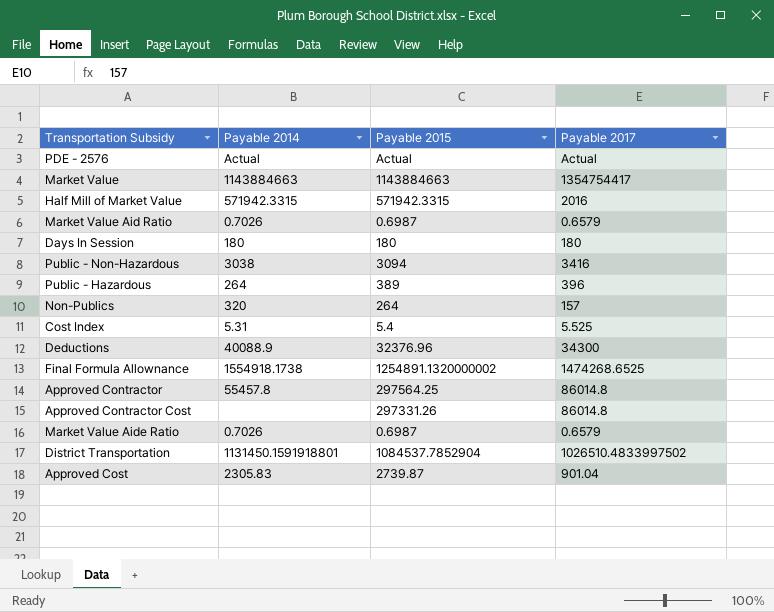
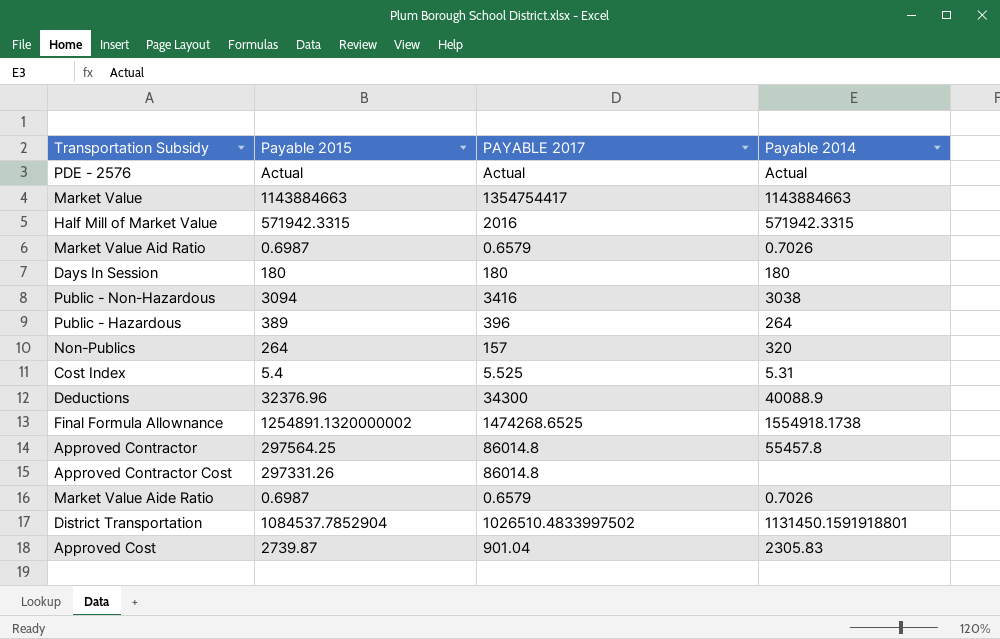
column name: Payable 2017 -> PAYABLE 2017
column Payable 2014 | position: 2 -> 4

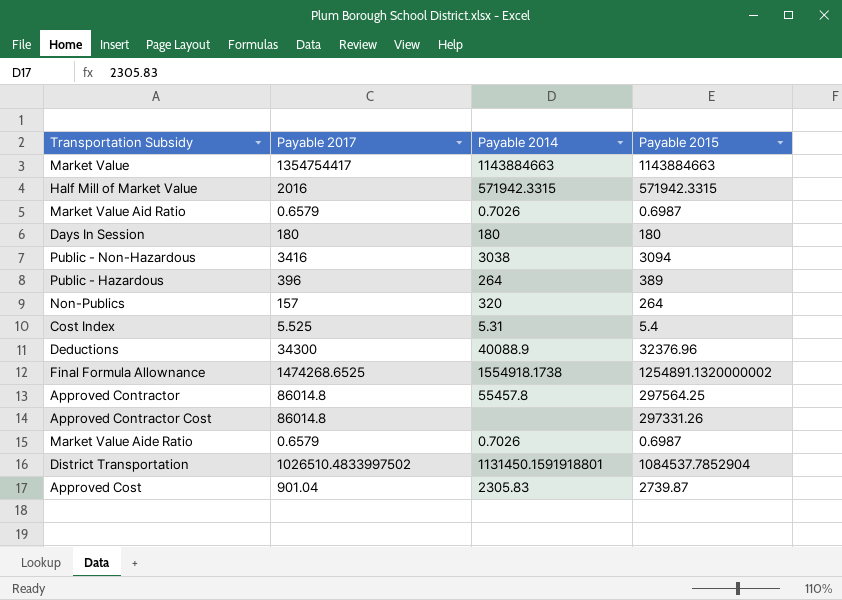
column name: PAYABLE 2017 -> Payable 2017
column Payable 2015 | position: 2 -> 4
row PDE - 2576: Actual | Actual | Actual -> none

